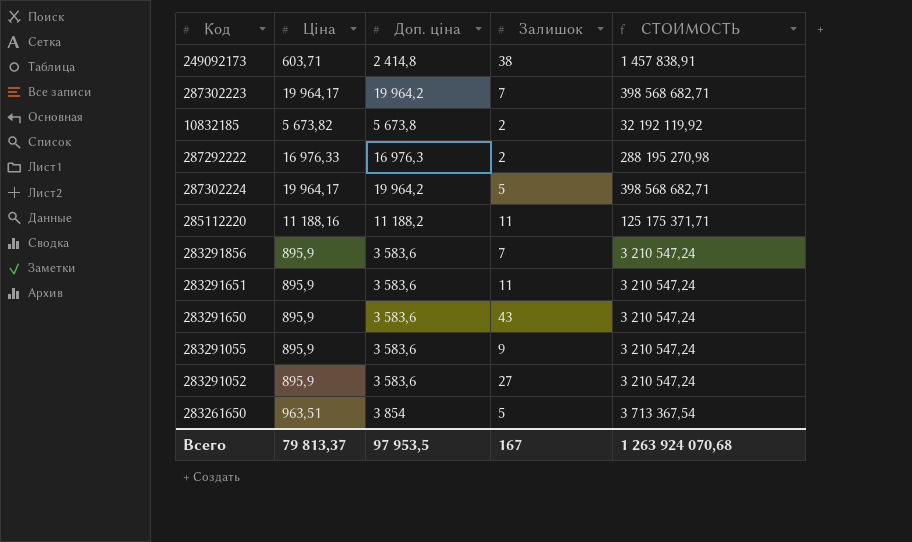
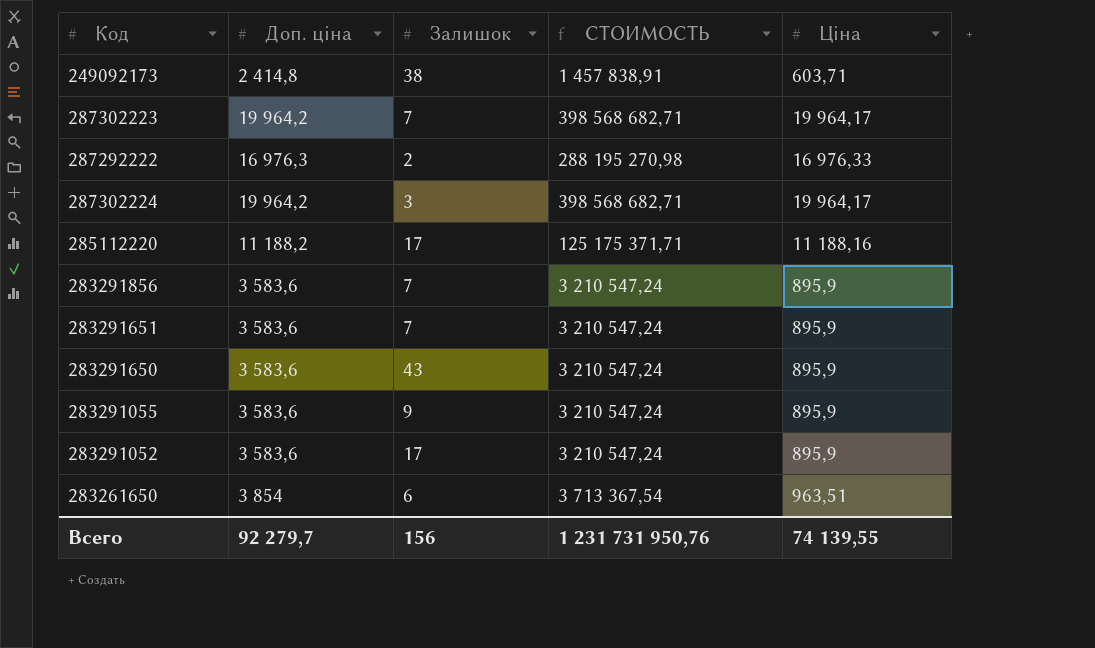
column Ціна | position: 2 -> 5
row 10832185: 5 673,82 | 5 673,8 | 2 | 32 192 119,92 -> none
287302224 | Залишок: 5 -> 3
285112220 | Залишок: 11 -> 17
283291651 | Залишок: 11 -> 7
283291052 | Залишок: 27 -> 17
283261650 | Залишок: 5 -> 6
Всего | Доп. ціна: 97 953,5 -> 92 279,7
Всего | Залишок: 167 -> 156
Всего | СТОИМОСТЬ: 1 263 924 070,68 -> 1 231 731 950,76
Всего | Ціна: 79 813,37 -> 74 139,55

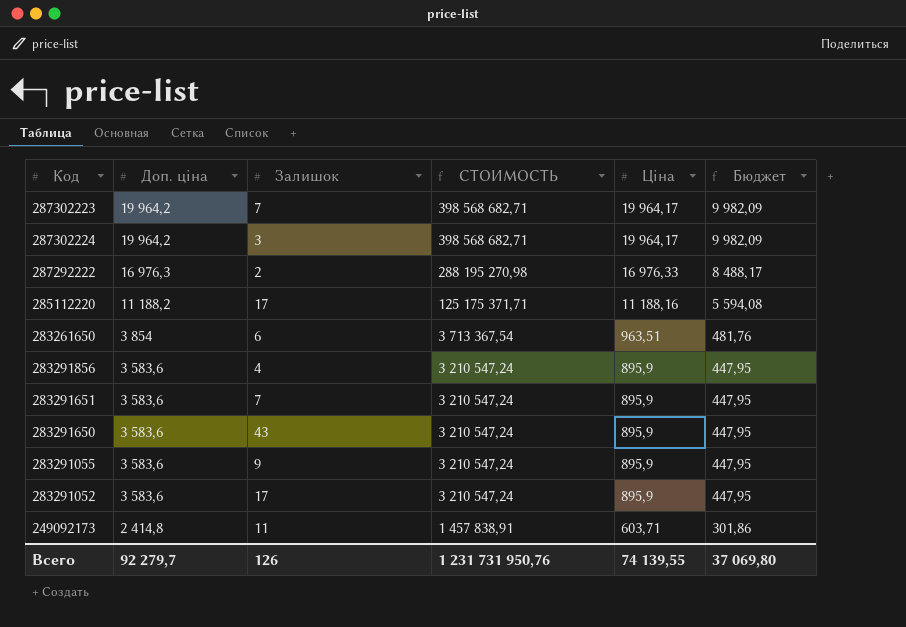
row order: none -> Доп. ціна descending
column Бюджет | formula: none -> [Ціна] * 0,5
283291856 | Залишок: 7 -> 4
249092173 | Залишок: 38 -> 11
Всего | Залишок: 156 -> 126

